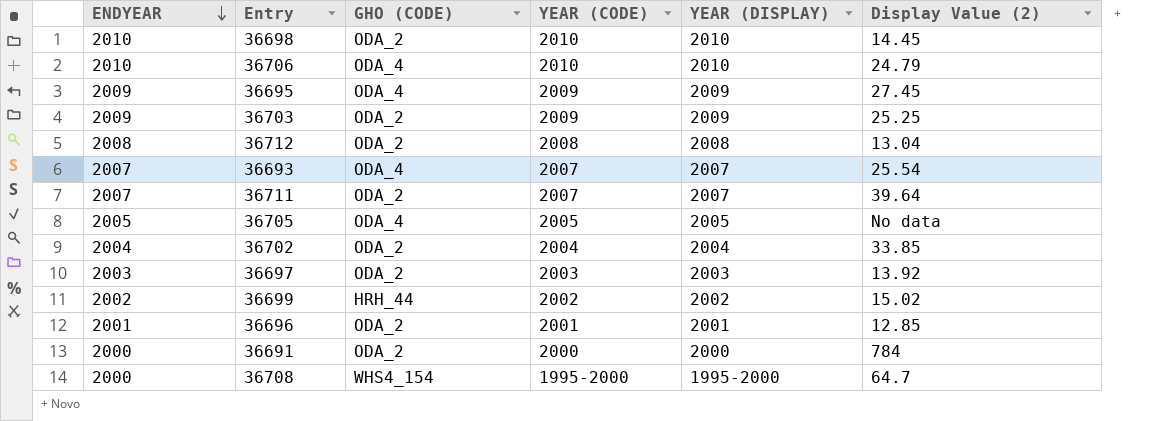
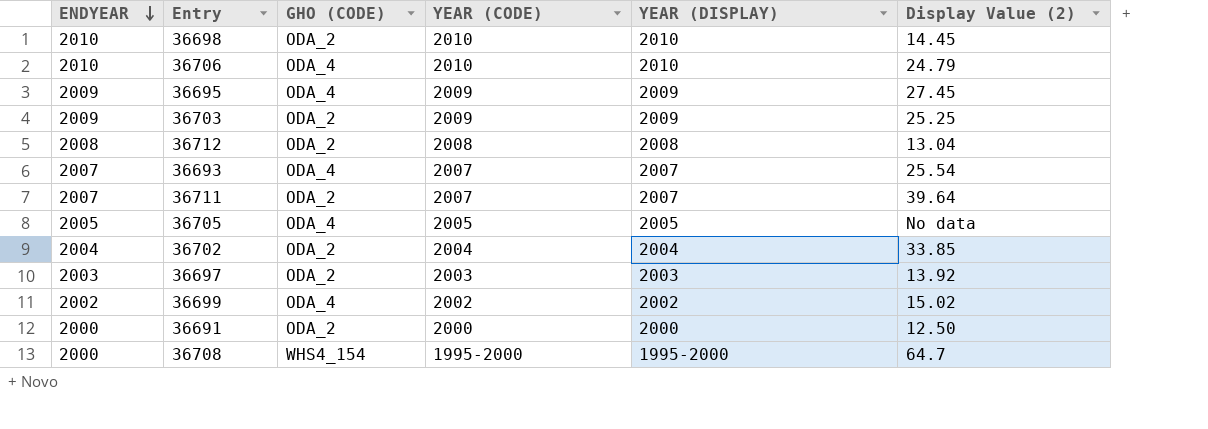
row 36696: 2001 | ODA_2 | 2001 | 2001 | 12.85 -> none
36699 | GHO (CODE): HRH_44 -> ODA_4
36691 | Display Value (2): 784 -> 12.50

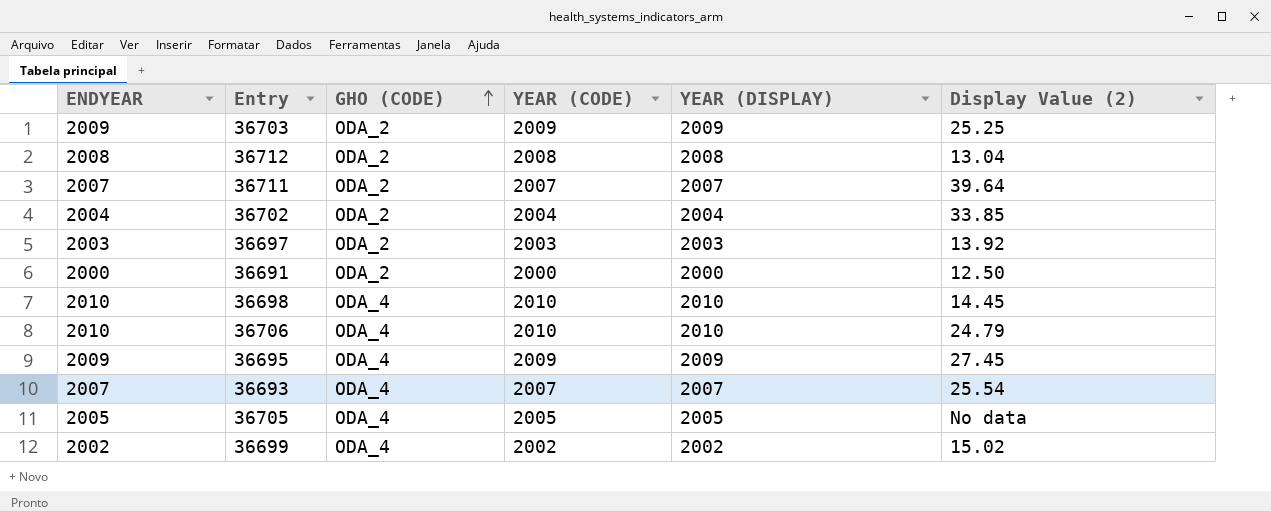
row order: ENDYEAR descending -> GHO (CODE) ascending
row 36708: 2000 | WHS4_154 | 1995-2000 | 1995-2000 | 64.7 -> none
36698 | GHO (CODE): ODA_2 -> ODA_4

